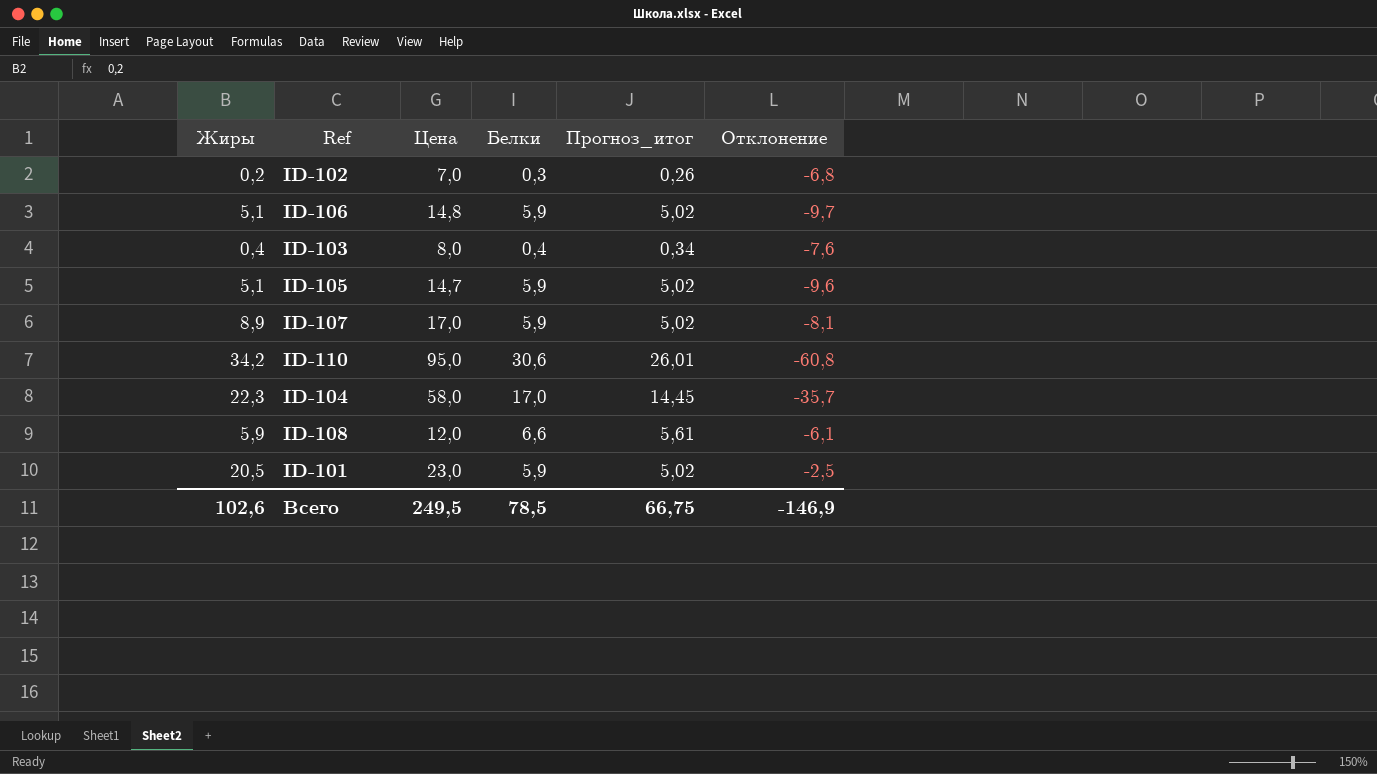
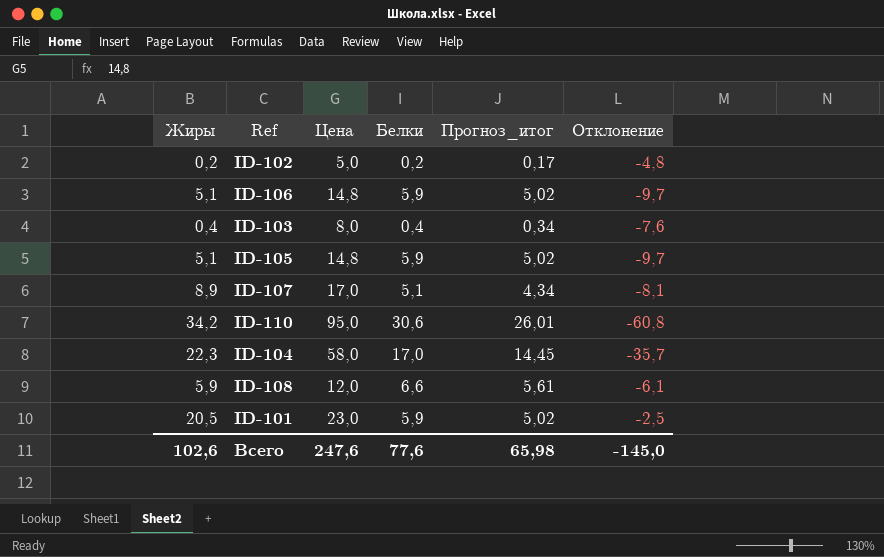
ID-102 | Цена: 7,0 -> 5,0
ID-102 | Белки: 0,3 -> 0,2
ID-102 | Прогноз_итог: 0,26 -> 0,17
ID-102 | Отклонение: -6,8 -> -4,8
ID-105 | Цена: 14,7 -> 14,8
ID-105 | Отклонение: -9,6 -> -9,7
ID-107 | Белки: 5,9 -> 5,1
ID-107 | Прогноз_итог: 5,02 -> 4,34
Всего | Цена: 249,5 -> 247,6
Всего | Белки: 78,5 -> 77,6
Всего | Прогноз_итог: 66,75 -> 65,98
Всего | Отклонение: -146,9 -> -145,0

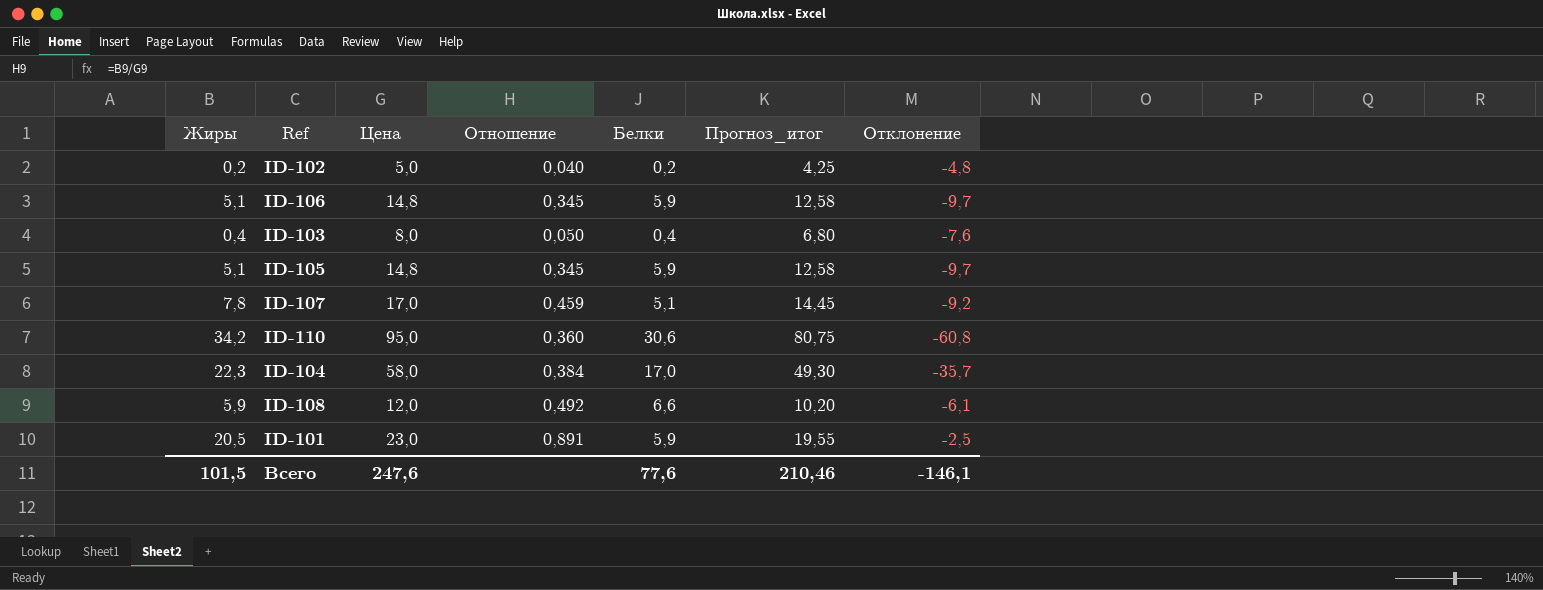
column Отношение | formula: none -> [Жиры] / [Цена]
column Прогноз_итог | formula: [Белки] * 0,85 -> [Цена] * 0,85
ID-107 | Жиры: 8,9 -> 7,8
ID-107 | Отклонение: -8,1 -> -9,2
Всего | Жиры: 102,6 -> 101,5
Всего | Прогноз_итог: 65,98 -> 210,46
Всего | Отклонение: -145,0 -> -146,1

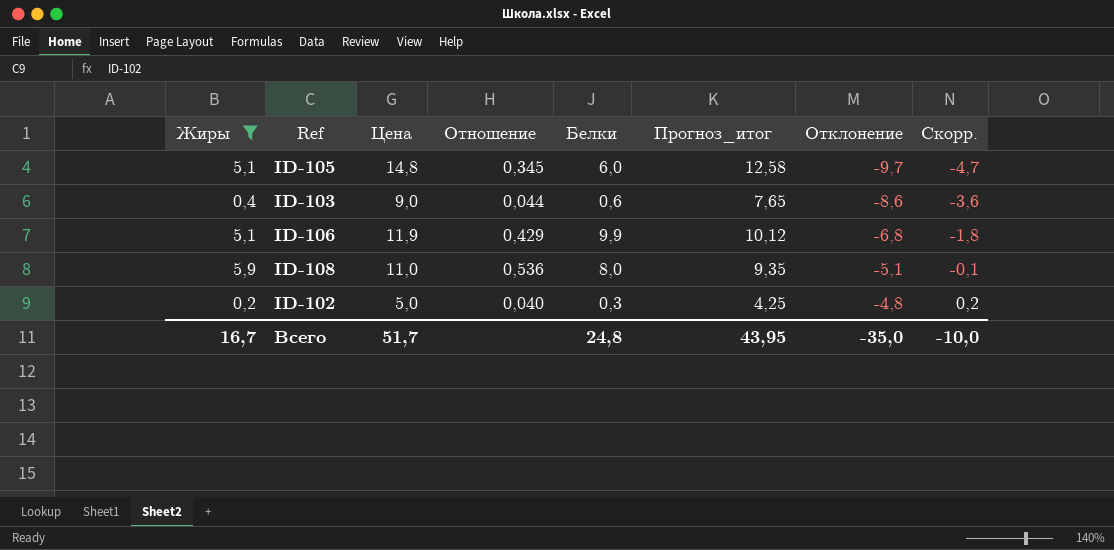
filter: none -> Жиры <= 5,9
row order: none -> Отклонение ascending
column Скорр. | formula: none -> [Отклонение] + 5
ID-105 | Белки: 5,9 -> 6,0
ID-103 | Цена: 8,0 -> 9,0
ID-103 | Отношение: 0,050 -> 0,044
ID-103 | Белки: 0,4 -> 0,6
ID-103 | Прогноз_итог: 6,80 -> 7,65
ID-103 | Отклонение: -7,6 -> -8,6
ID-106 | Цена: 14,8 -> 11,9
ID-106 | Отношение: 0,345 -> 0,429
ID-106 | Белки: 5,9 -> 9,9
ID-106 | Прогноз_итог: 12,58 -> 10,12
ID-106 | Отклонение: -9,7 -> -6,8
ID-108 | Цена: 12,0 -> 11,0
ID-108 | Отношение: 0,492 -> 0,536
ID-108 | Белки: 6,6 -> 8,0
ID-108 | Прогноз_итог: 10,20 -> 9,35
ID-108 | Отклонение: -6,1 -> -5,1
ID-102 | Белки: 0,2 -> 0,3
Всего | Жиры: 101,5 -> 16,7
Всего | Цена: 247,6 -> 51,7
Всего | Белки: 77,6 -> 24,8
Всего | Прогноз_итог: 210,46 -> 43,95
Всего | Отклонение: -146,1 -> -35,0

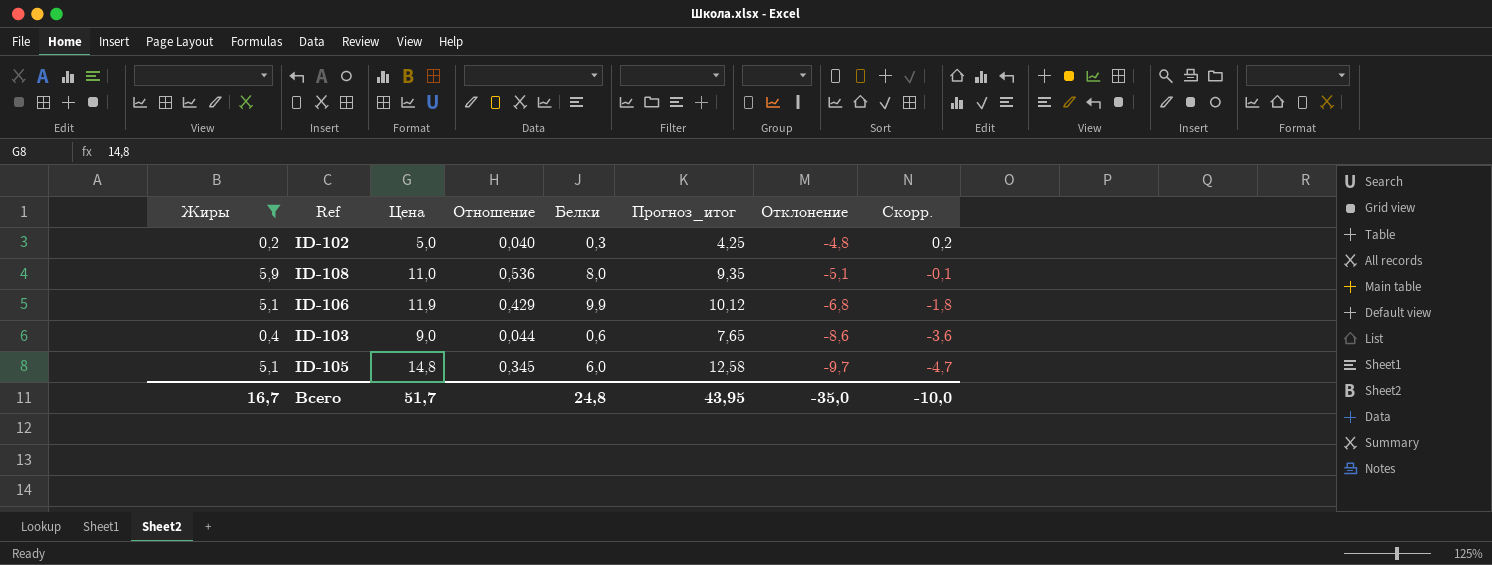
row order: Отклонение ascending -> Отклонение descending

